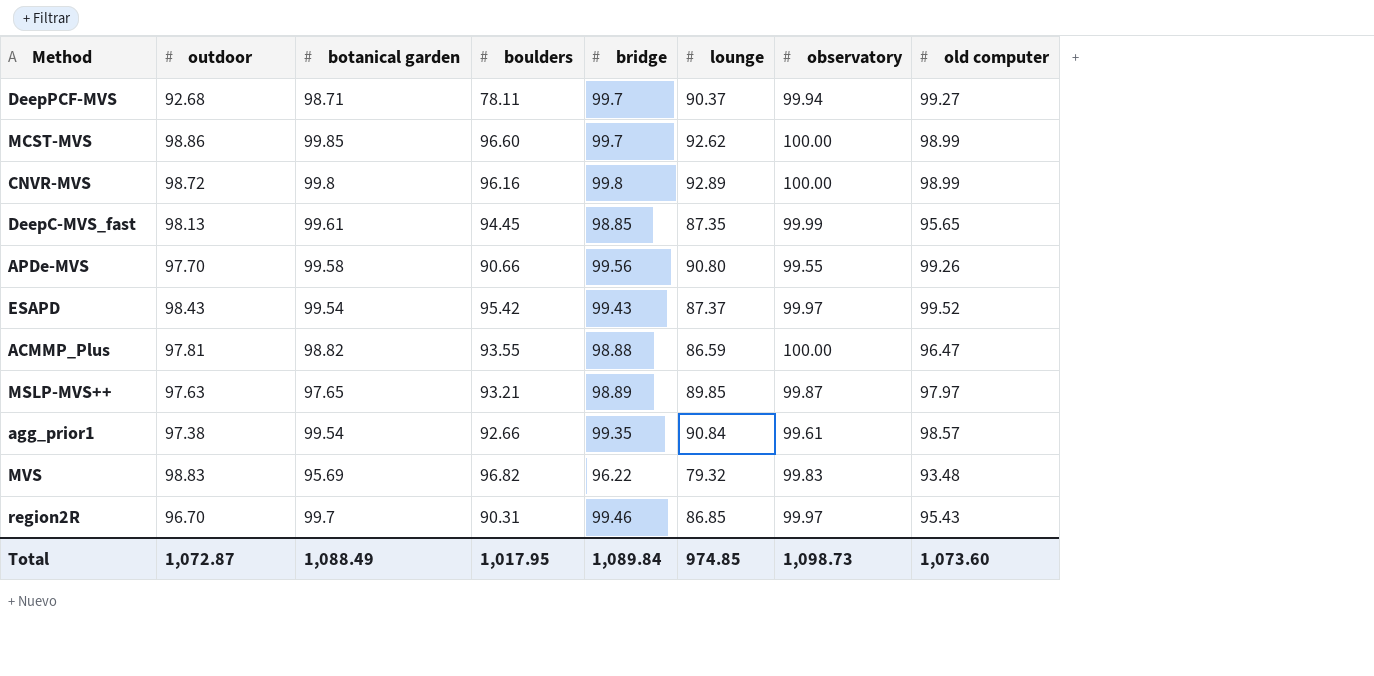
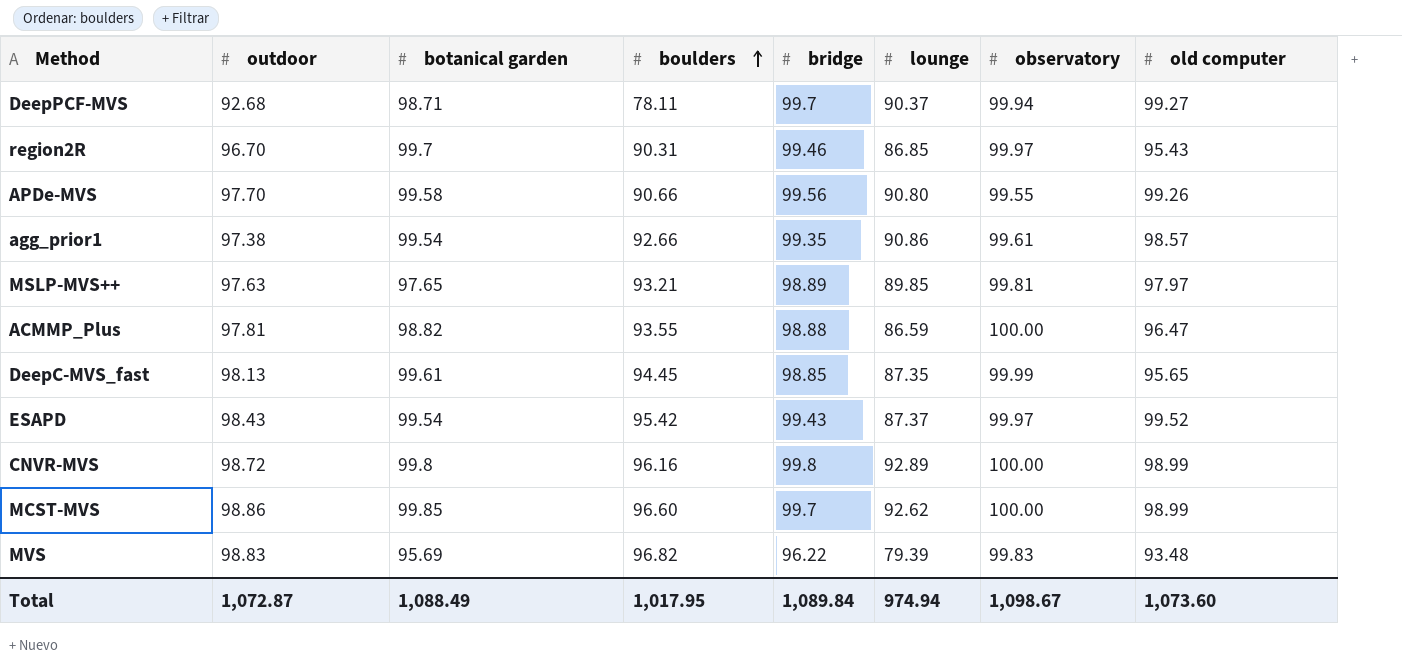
row order: none -> boulders ascending
agg_prior1 | lounge: 90.84 -> 90.86
MSLP-MVS++ | observatory: 99.87 -> 99.81
MVS | lounge: 79.32 -> 79.39
Total | lounge: 974.85 -> 974.94
Total | observatory: 1,098.73 -> 1,098.67

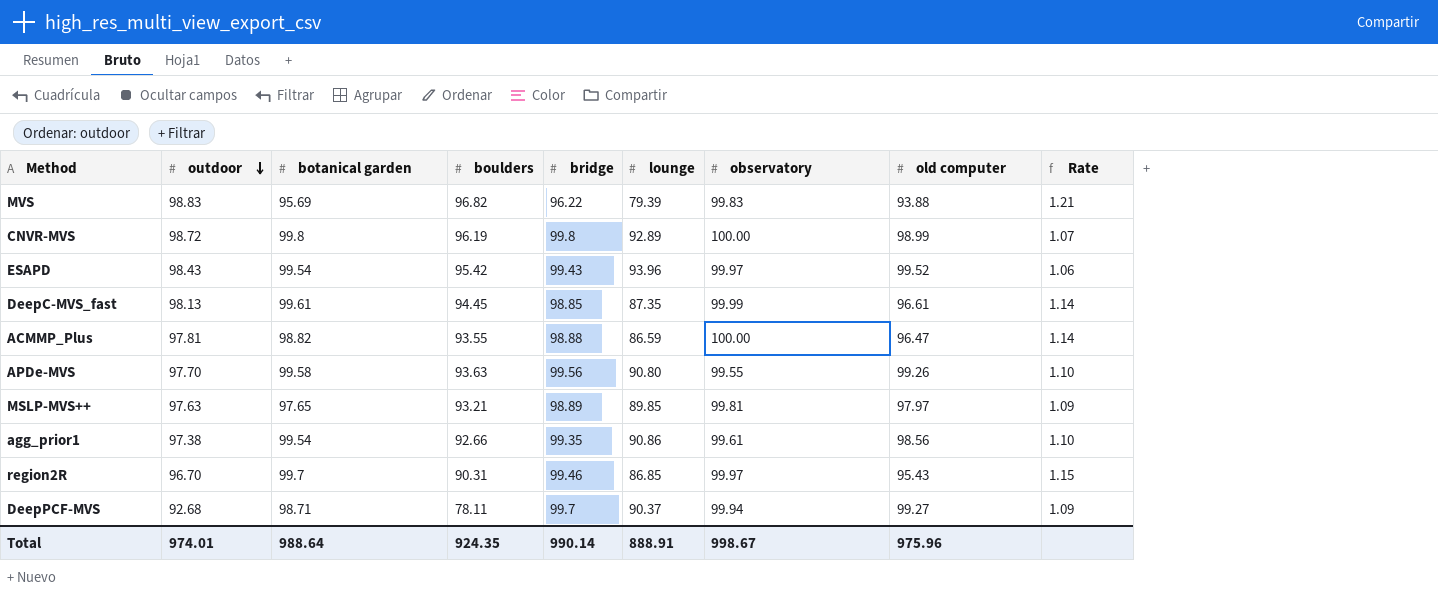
row order: boulders ascending -> outdoor descending
column Rate | formula: none -> [botanical garden] / [lounge]
row MCST-MVS: 98.86 | 99.85 | 96.60 | 99.7 | 92.62 | 100.00 | 98.99 -> none
MVS | old computer: 93.48 -> 93.88
CNVR-MVS | boulders: 96.16 -> 96.19
ESAPD | lounge: 87.37 -> 93.96
DeepC-MVS_fast | old computer: 95.65 -> 96.61
APDe-MVS | boulders: 90.66 -> 93.63
agg_prior1 | old computer: 98.57 -> 98.56
Total | outdoor: 1,072.87 -> 974.01
Total | botanical garden: 1,088.49 -> 988.64
Total | boulders: 1,017.95 -> 924.35
Total | bridge: 1,089.84 -> 990.14
Total | lounge: 974.94 -> 888.91
Total | observatory: 1,098.67 -> 998.67
Total | old computer: 1,073.60 -> 975.96

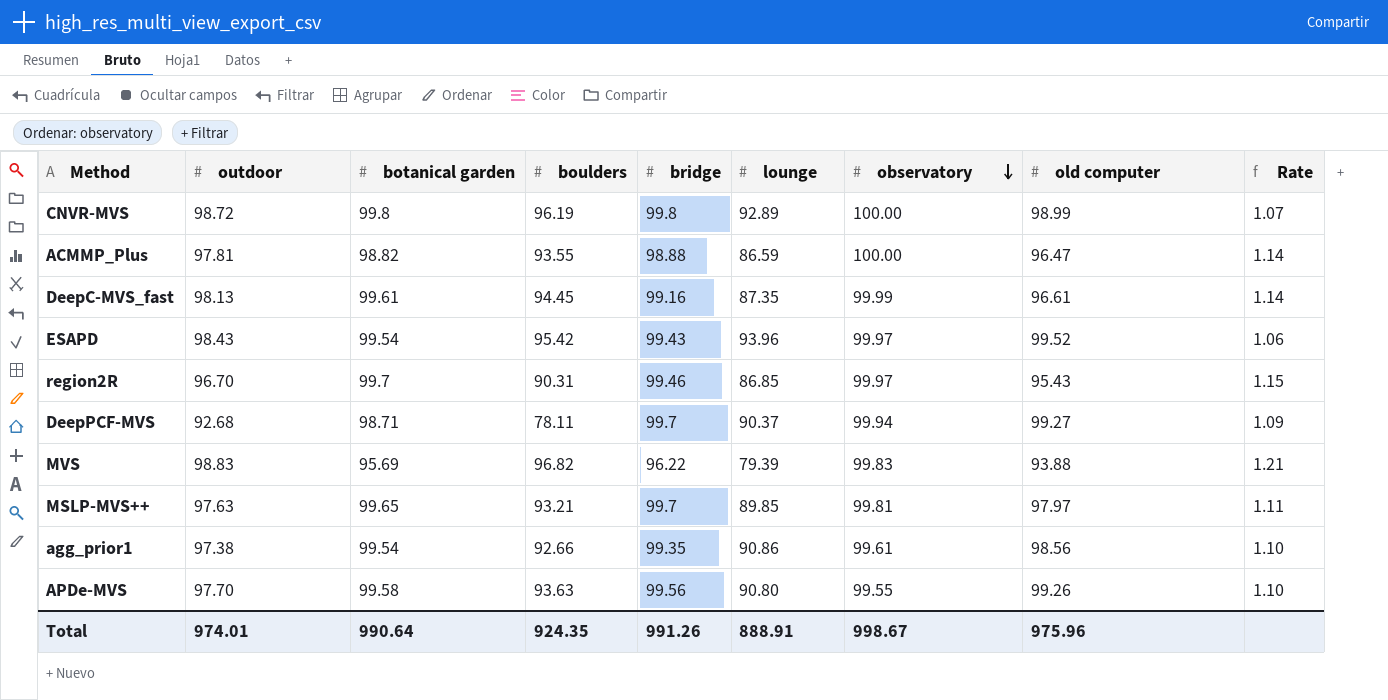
row order: outdoor descending -> observatory descending
DeepC-MVS_fast | bridge: 98.85 -> 99.16
MSLP-MVS++ | botanical garden: 97.65 -> 99.65
MSLP-MVS++ | bridge: 98.89 -> 99.7
MSLP-MVS++ | Rate: 1.09 -> 1.11
Total | botanical garden: 988.64 -> 990.64
Total | bridge: 990.14 -> 991.26

